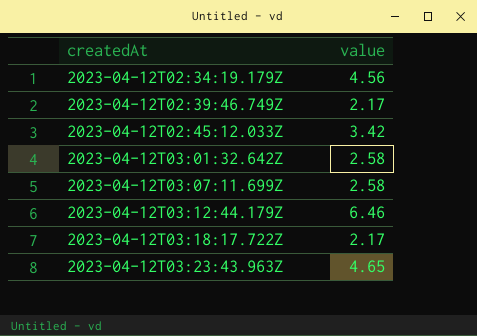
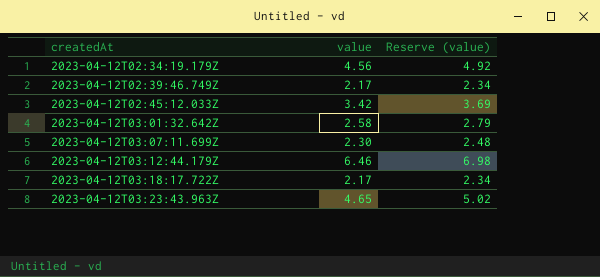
column Reserve (value) | formula: none -> [value] * 1.08
2023-04-12T03:07:11.699Z | value: 2.58 -> 2.30

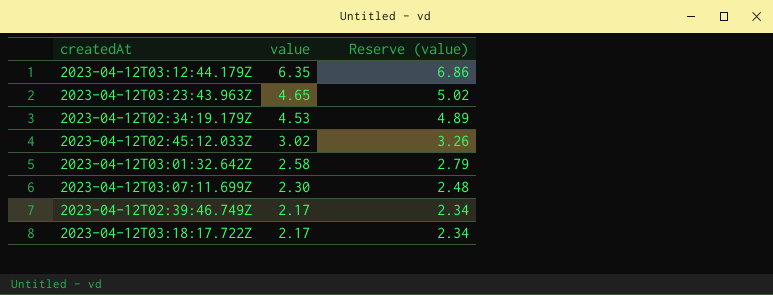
row order: createdAt ascending -> value descending
2023-04-12T03:12:44.179Z | value: 6.46 -> 6.35
2023-04-12T03:12:44.179Z | Reserve (value): 6.98 -> 6.86
2023-04-12T02:34:19.179Z | value: 4.56 -> 4.53
2023-04-12T02:34:19.179Z | Reserve (value): 4.92 -> 4.89
2023-04-12T02:45:12.033Z | value: 3.42 -> 3.02
2023-04-12T02:45:12.033Z | Reserve (value): 3.69 -> 3.26

